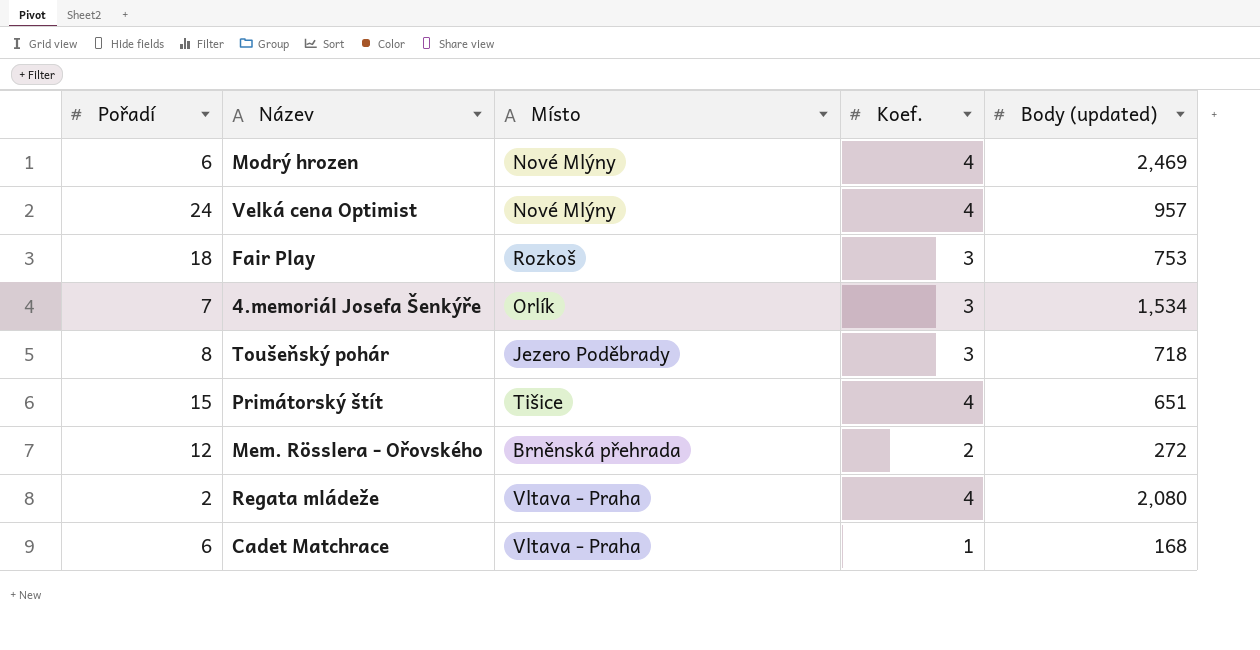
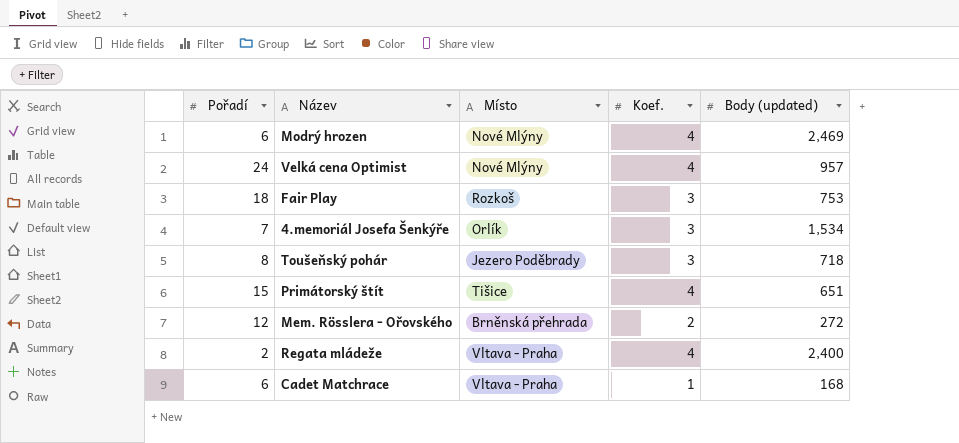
Regata mládeže | Body (updated): 2,080 -> 2,400

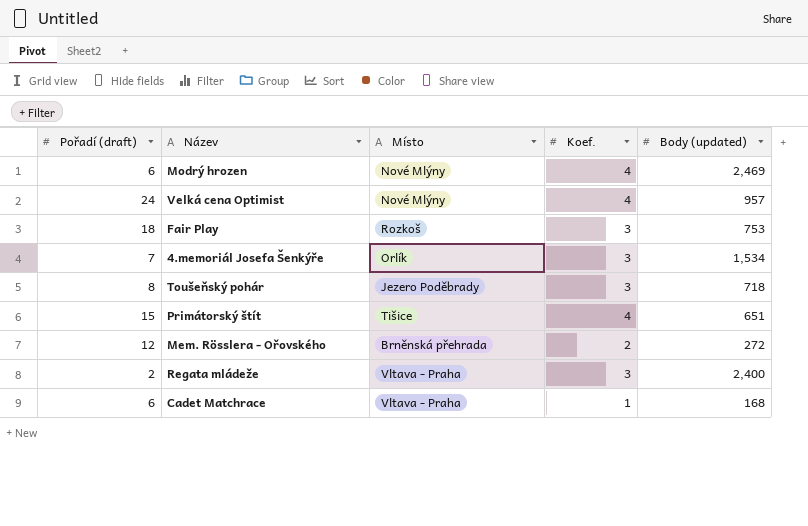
column name: Pořadí -> Pořadí (draft)
Regata mládeže | Koef.: 4 -> 3

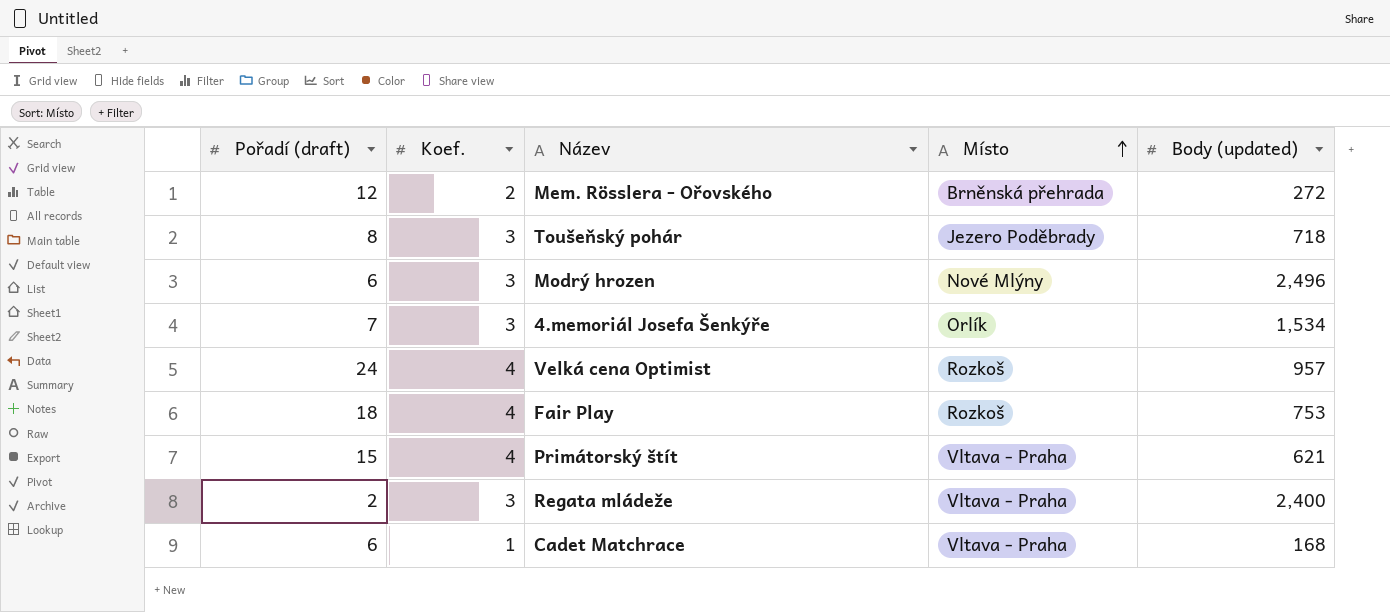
row order: none -> Místo ascending
column Koef. | position: 4 -> 2
Modrý hrozen | Koef.: 4 -> 3
Modrý hrozen | Body (updated): 2,469 -> 2,496
Velká cena Optimist | Místo: Nové Mlýny -> Rozkoš
Fair Play | Koef.: 3 -> 4
Primátorský štít | Místo: Tišice -> Vltava - Praha
Primátorský štít | Body (updated): 651 -> 621

